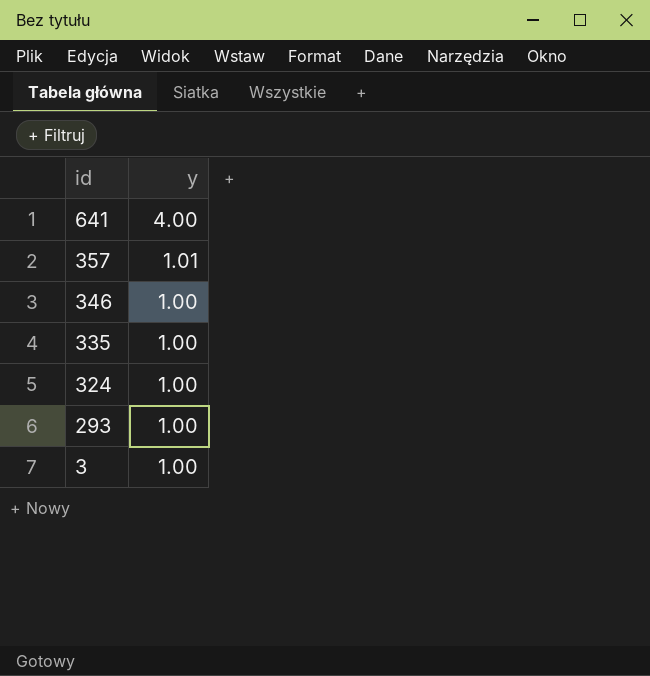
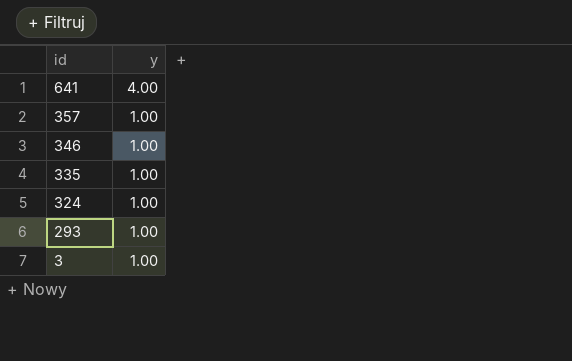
357 | y: 1.01 -> 1.00

